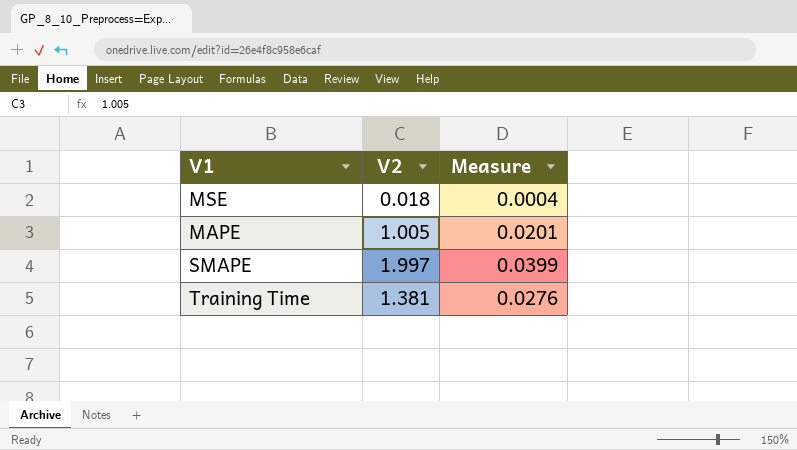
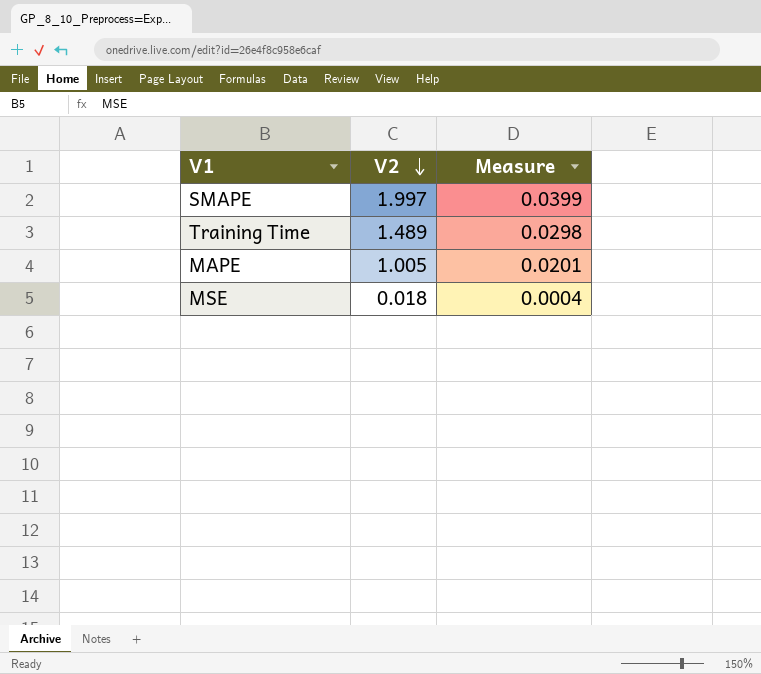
row order: none -> V2 descending
Training Time | V2: 1.381 -> 1.489
Training Time | Measure: 0.0276 -> 0.0298

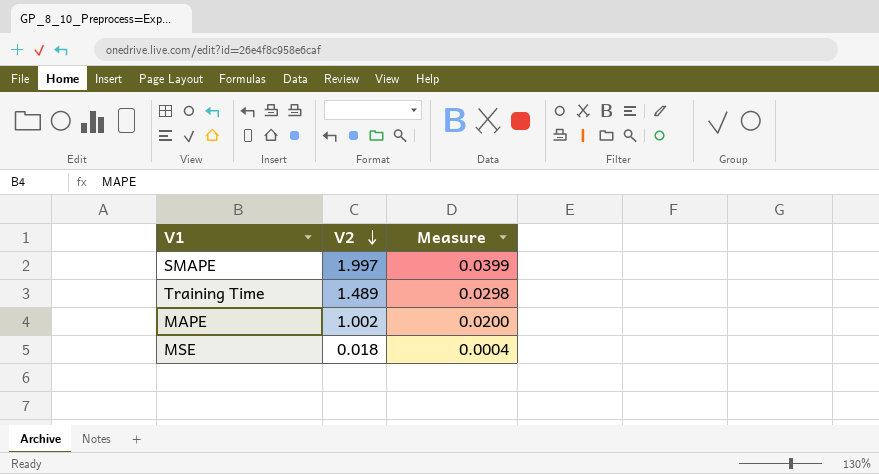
MAPE | V2: 1.005 -> 1.002
MAPE | Measure: 0.0201 -> 0.0200

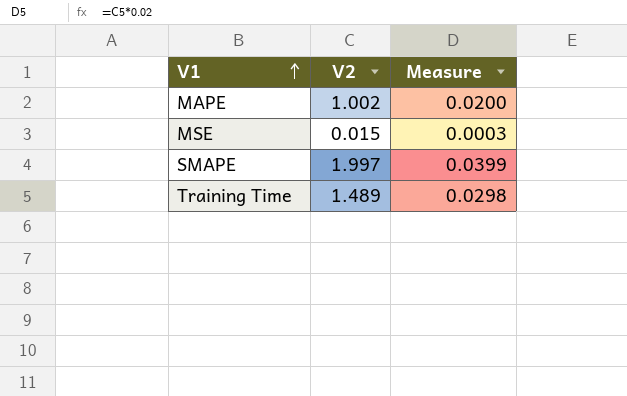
row order: V2 descending -> V1 ascending
MSE | V2: 0.018 -> 0.015
MSE | Measure: 0.0004 -> 0.0003

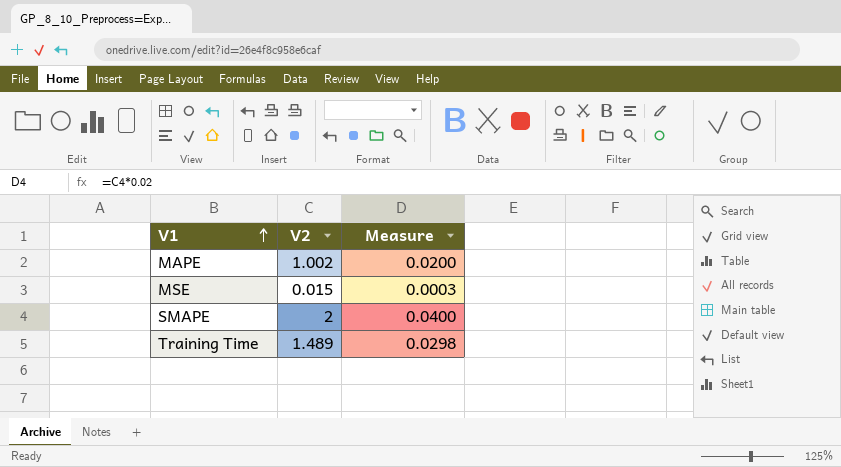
SMAPE | V2: 1.997 -> 2
SMAPE | Measure: 0.0399 -> 0.0400

